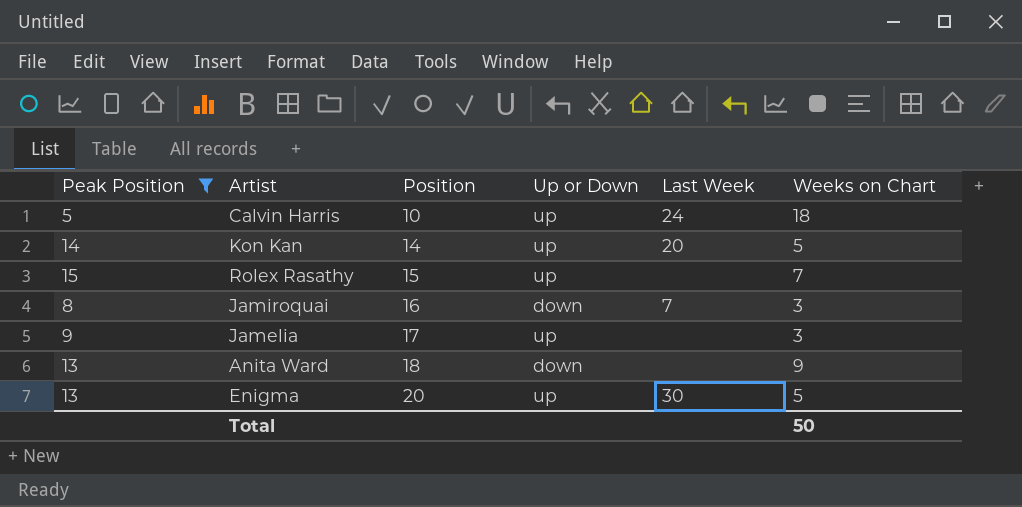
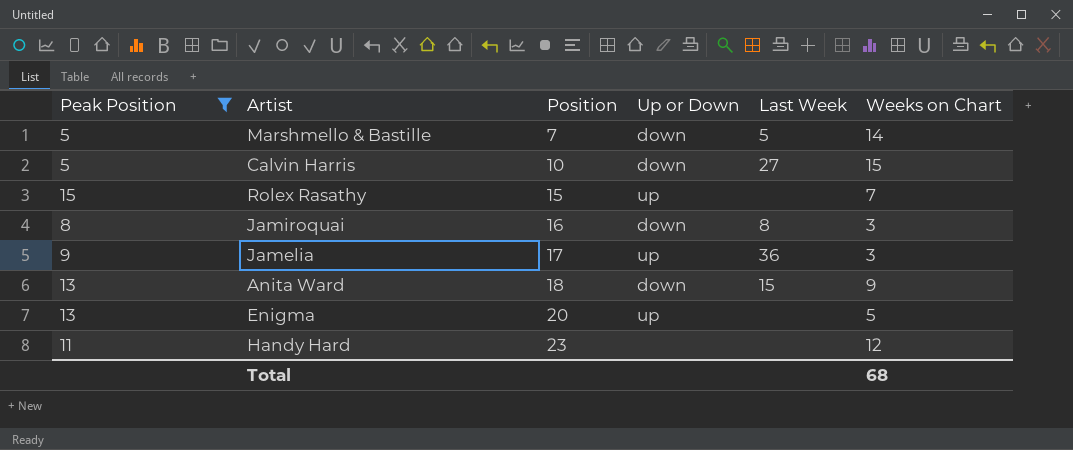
row Kon Kan: 14 | 14 | up | 20 | 5 -> none
row Marshmello & Bastille: none -> 5 | 7 | down | 5 | 14
Calvin Harris | Up or Down: up -> down
Calvin Harris | Last Week: 24 -> 27
Calvin Harris | Weeks on Chart: 18 -> 15
Jamiroquai | Last Week: 7 -> 8
Jamelia | Last Week: none -> 36
Anita Ward | Last Week: none -> 15
Enigma | Last Week: 30 -> none
row Handy Hard: none -> 11 | 23 | none | none | 12
Total | Weeks on Chart: 50 -> 68

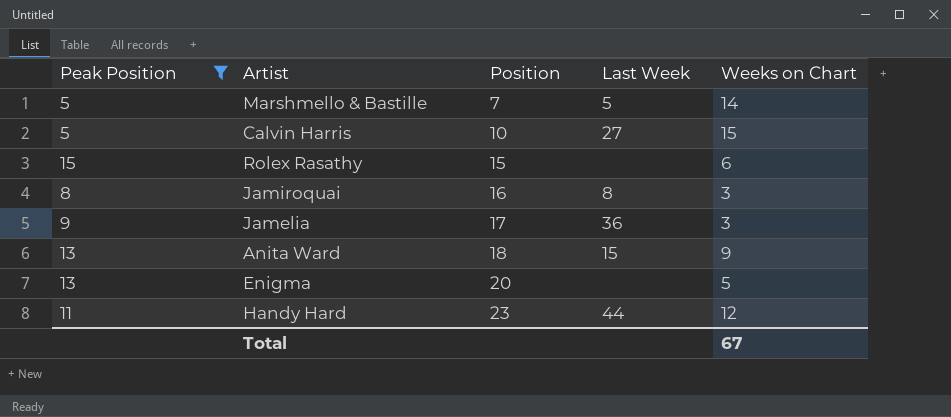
column Up or Down | position: 4 -> none
Rolex Rasathy | Weeks on Chart: 7 -> 6
Handy Hard | Last Week: none -> 44
Total | Weeks on Chart: 68 -> 67

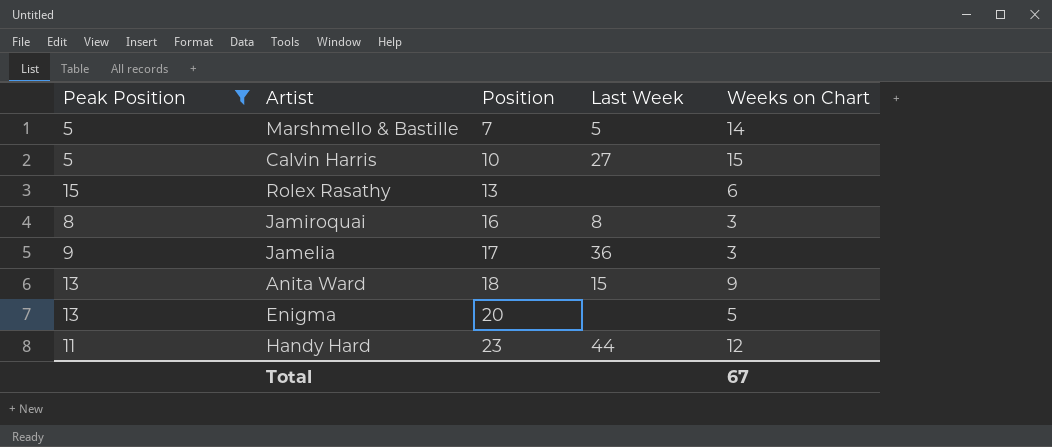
Rolex Rasathy | Position: 15 -> 13

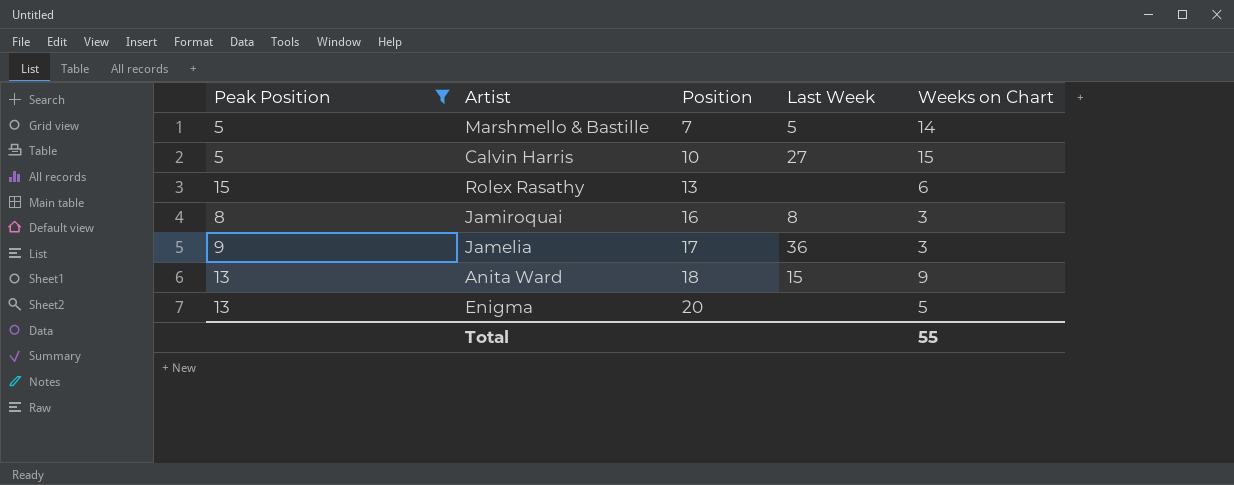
row Handy Hard: 11 | 23 | 44 | 12 -> none
Total | Weeks on Chart: 67 -> 55

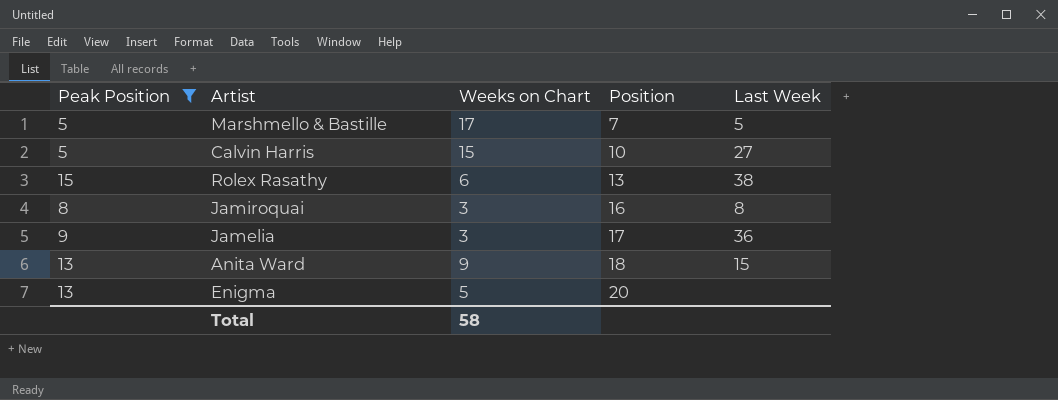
column Weeks on Chart | position: 5 -> 3
Marshmello & Bastille | Weeks on Chart: 14 -> 17
Rolex Rasathy | Last Week: none -> 38
Total | Weeks on Chart: 55 -> 58

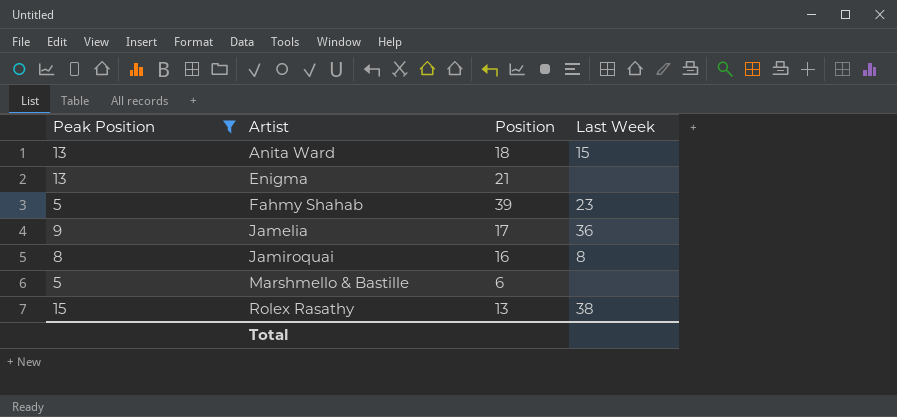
row order: Position ascending -> Artist ascending
column Weeks on Chart | position: 3 -> none
row Calvin Harris: 5 | 15 | 10 | 27 -> none
Enigma | Position: 20 -> 21
row Fahmy Shahab: none -> 5 | 39 | 23
Marshmello & Bastille | Position: 7 -> 6
Marshmello & Bastille | Last Week: 5 -> none

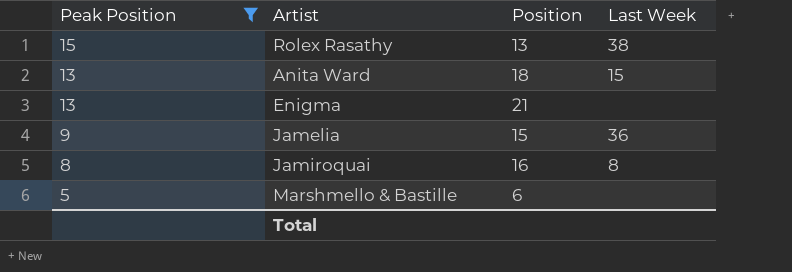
row order: Artist ascending -> Peak Position descending
row Fahmy Shahab: 5 | 39 | 23 -> none
Jamelia | Position: 17 -> 15

